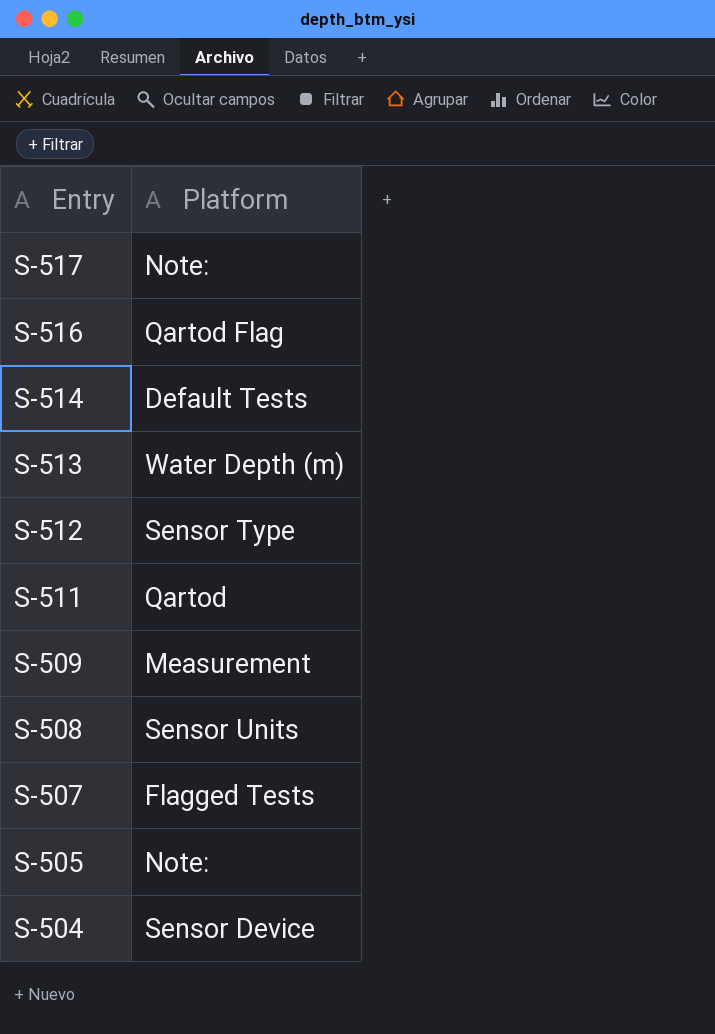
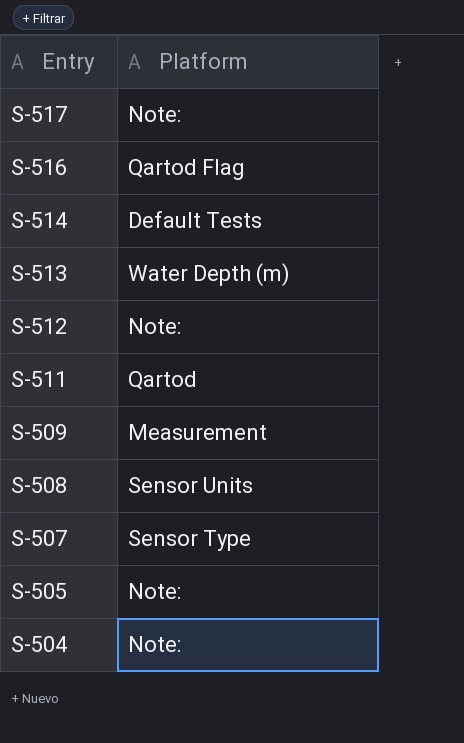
S-512 | Platform: Sensor Type -> Note:
S-507 | Platform: Flagged Tests -> Sensor Type
S-504 | Platform: Sensor Device -> Note:

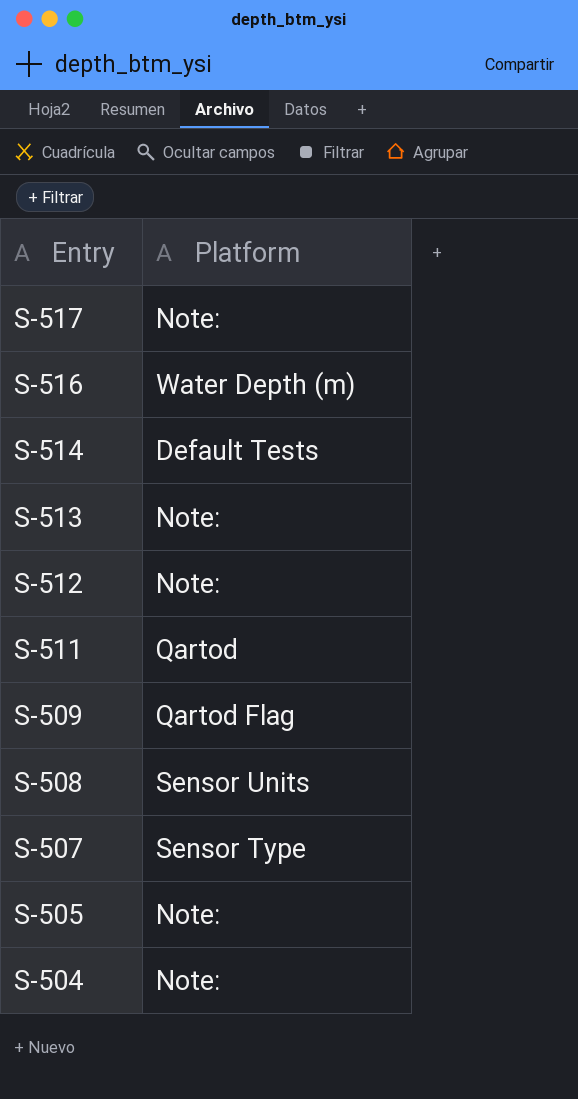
S-516 | Platform: Qartod Flag -> Water Depth (m)
S-513 | Platform: Water Depth (m) -> Note:
S-509 | Platform: Measurement -> Qartod Flag

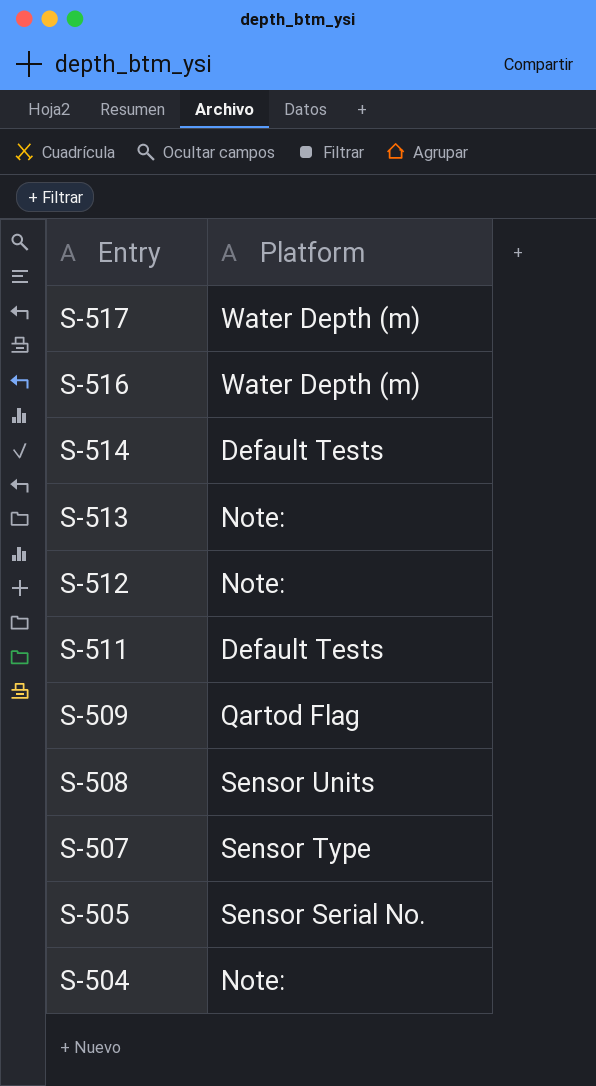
S-517 | Platform: Note: -> Water Depth (m)
S-511 | Platform: Qartod -> Default Tests
S-505 | Platform: Note: -> Sensor Serial No.

